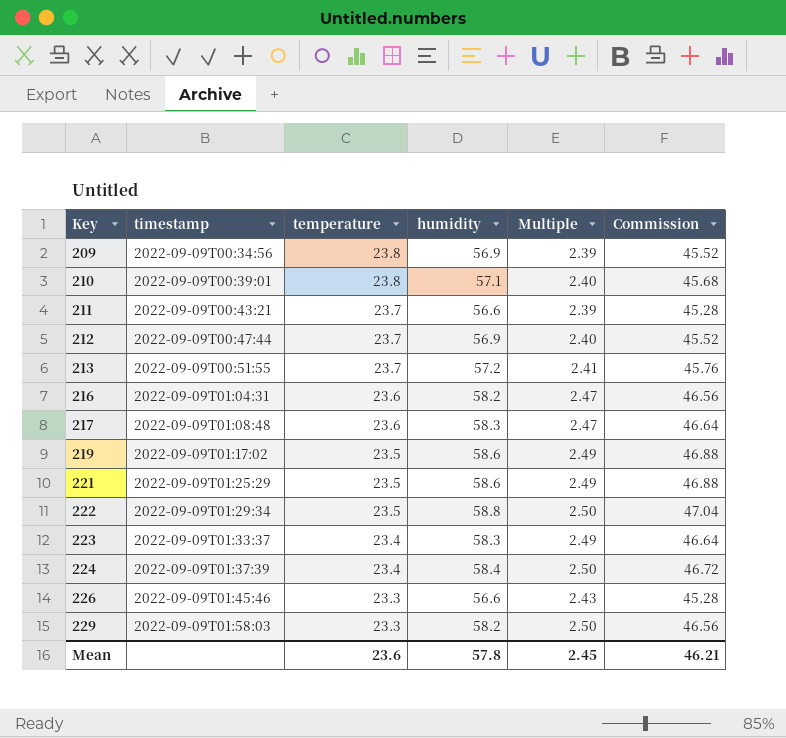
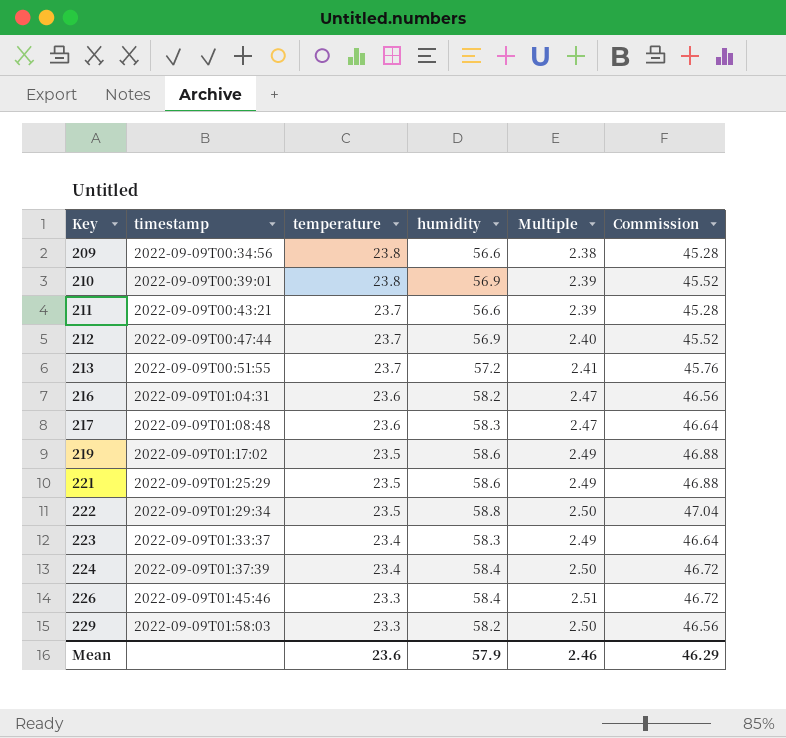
209 | humidity: 56.9 -> 56.6
209 | Multiple: 2.39 -> 2.38
209 | Commission: 45.52 -> 45.28
210 | humidity: 57.1 -> 56.9
210 | Multiple: 2.40 -> 2.39
210 | Commission: 45.68 -> 45.52
226 | humidity: 56.6 -> 58.4
226 | Multiple: 2.43 -> 2.51
226 | Commission: 45.28 -> 46.72
Mean | humidity: 57.8 -> 57.9
Mean | Multiple: 2.45 -> 2.46
Mean | Commission: 46.21 -> 46.29

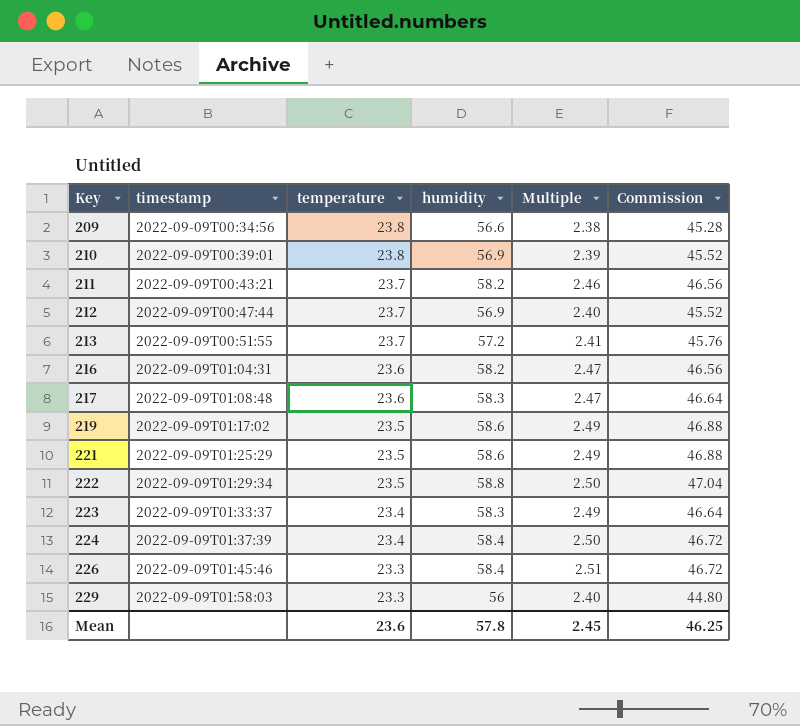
211 | humidity: 56.6 -> 58.2
211 | Multiple: 2.39 -> 2.46
211 | Commission: 45.28 -> 46.56
229 | humidity: 58.2 -> 56
229 | Multiple: 2.50 -> 2.40
229 | Commission: 46.56 -> 44.80
Mean | humidity: 57.9 -> 57.8
Mean | Multiple: 2.46 -> 2.45
Mean | Commission: 46.29 -> 46.25

